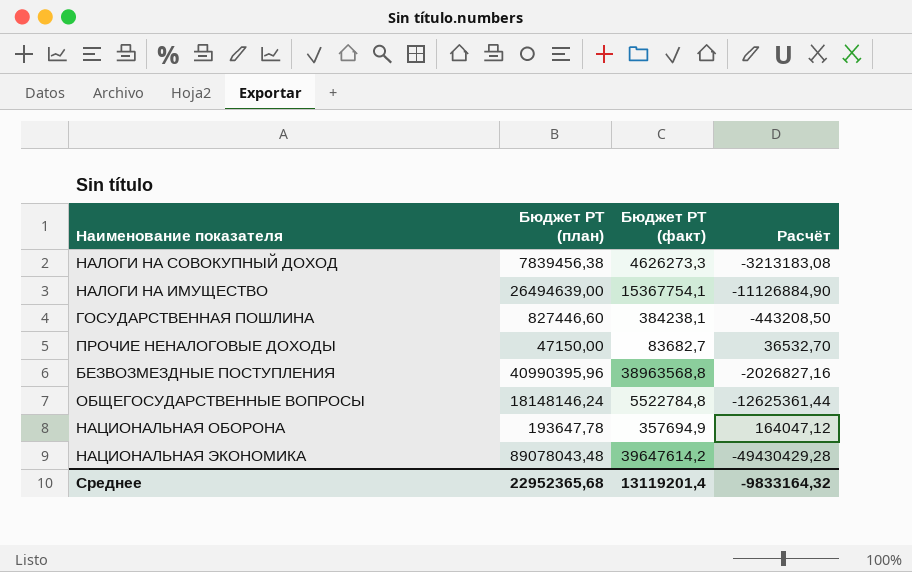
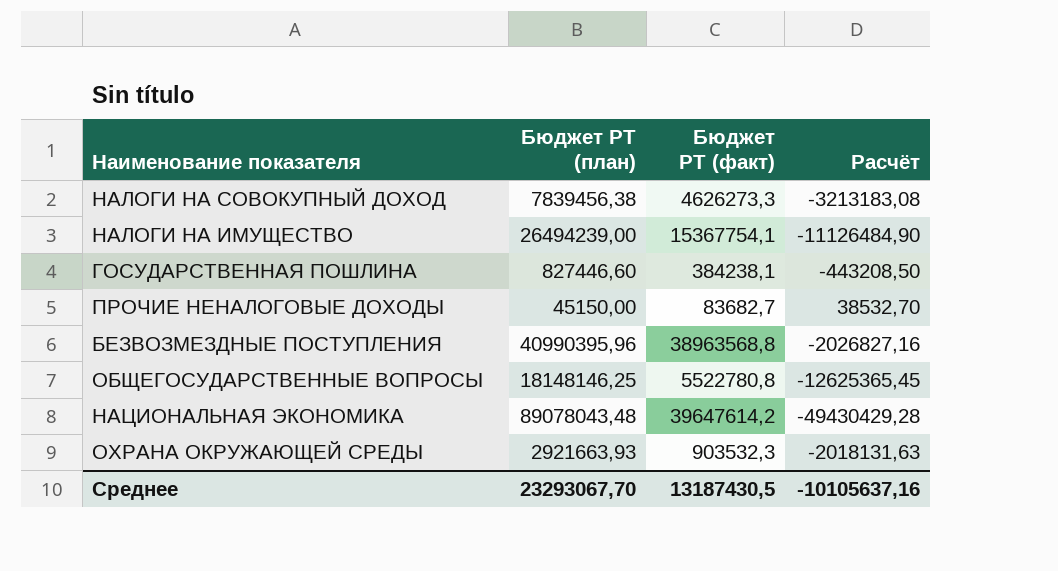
row НАЦИОНАЛЬНАЯ ОБОРОНА: 193647,78 | 357694,9 | 164047,12 -> none
НАЛОГИ НА ИМУЩЕСТВО | Бюджет РТ (план): 26494639,00 -> 26494239,00
НАЛОГИ НА ИМУЩЕСТВО | Расчёт: -11126884,90 -> -11126484,90
ПРОЧИЕ НЕНАЛОГОВЫЕ ДОХОДЫ | Бюджет РТ (план): 47150,00 -> 45150,00
ПРОЧИЕ НЕНАЛОГОВЫЕ ДОХОДЫ | Расчёт: 36532,70 -> 38532,70
ОБЩЕГОСУДАРСТВЕННЫЕ ВОПРОСЫ | Бюджет РТ (план): 18148146,24 -> 18148146,25
ОБЩЕГОСУДАРСТВЕННЫЕ ВОПРОСЫ | Бюджет РТ (факт): 5522784,8 -> 5522780,8
ОБЩЕГОСУДАРСТВЕННЫЕ ВОПРОСЫ | Расчёт: -12625361,44 -> -12625365,45
row ОХРАНА ОКРУЖАЮЩЕЙ СРЕДЫ: none -> 2921663,93 | 903532,3 | -2018131,63
Среднее | Бюджет РТ (план): 22952365,68 -> 23293067,70
Среднее | Бюджет РТ (факт): 13119201,4 -> 13187430,5
Среднее | Расчёт: -9833164,32 -> -10105637,16

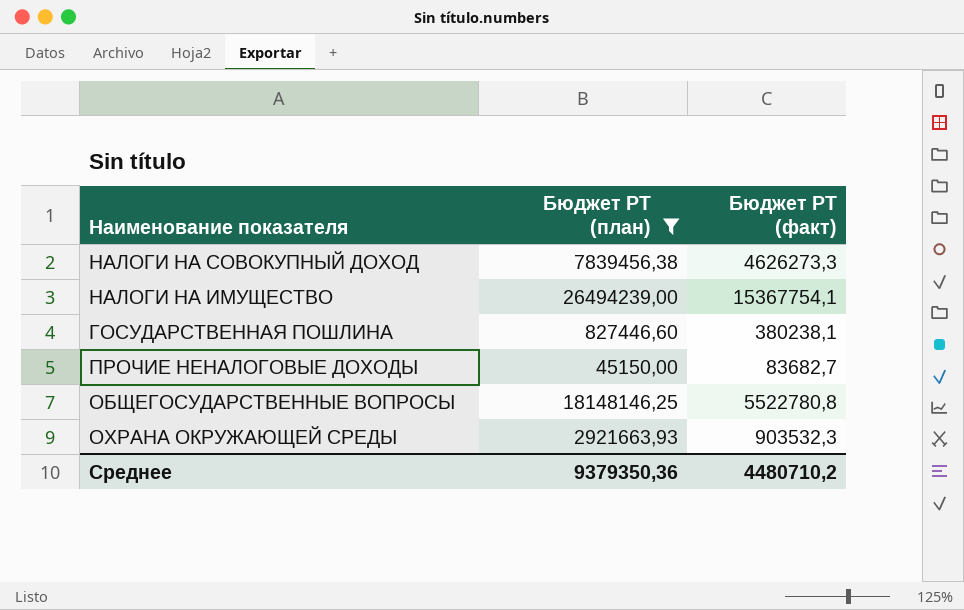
filter: none -> Бюджет РТ (план) <= 26494239,00
column Расчёт | formula: [Бюджет РТ (факт)] - [Бюджет РТ (план)] -> none
ГОСУДАРСТВЕННАЯ ПОШЛИНА | Бюджет РТ (факт): 384238,1 -> 380238,1
Среднее | Бюджет РТ (план): 23293067,70 -> 9379350,36
Среднее | Бюджет РТ (факт): 13187430,5 -> 4480710,2

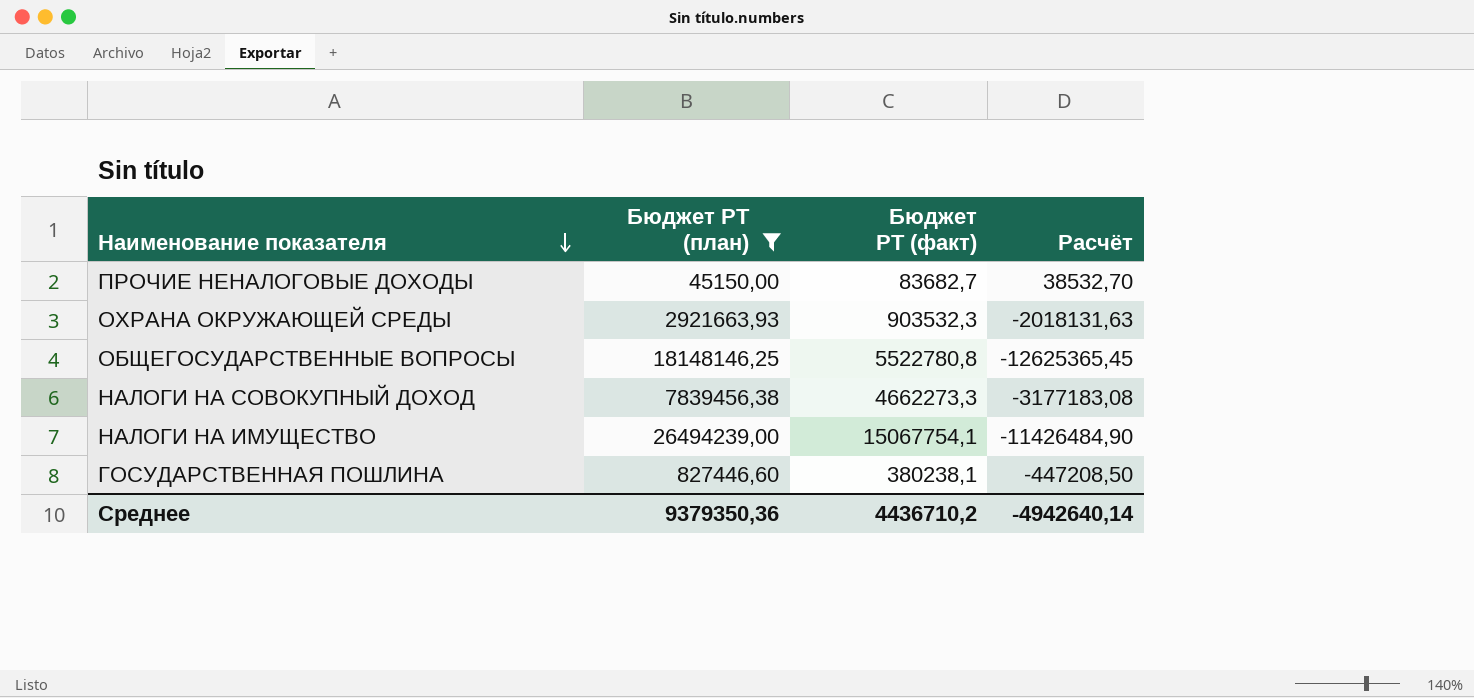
row order: none -> Наименование показателя descending
column Расчёт | formula: none -> [Бюджет РТ (факт)] - [Бюджет РТ (план)]
НАЛОГИ НА СОВОКУПНЫЙ ДОХОД | Бюджет РТ (факт): 4626273,3 -> 4662273,3
НАЛОГИ НА ИМУЩЕСТВО | Бюджет РТ (факт): 15367754,1 -> 15067754,1
Среднее | Бюджет РТ (факт): 4480710,2 -> 4436710,2

